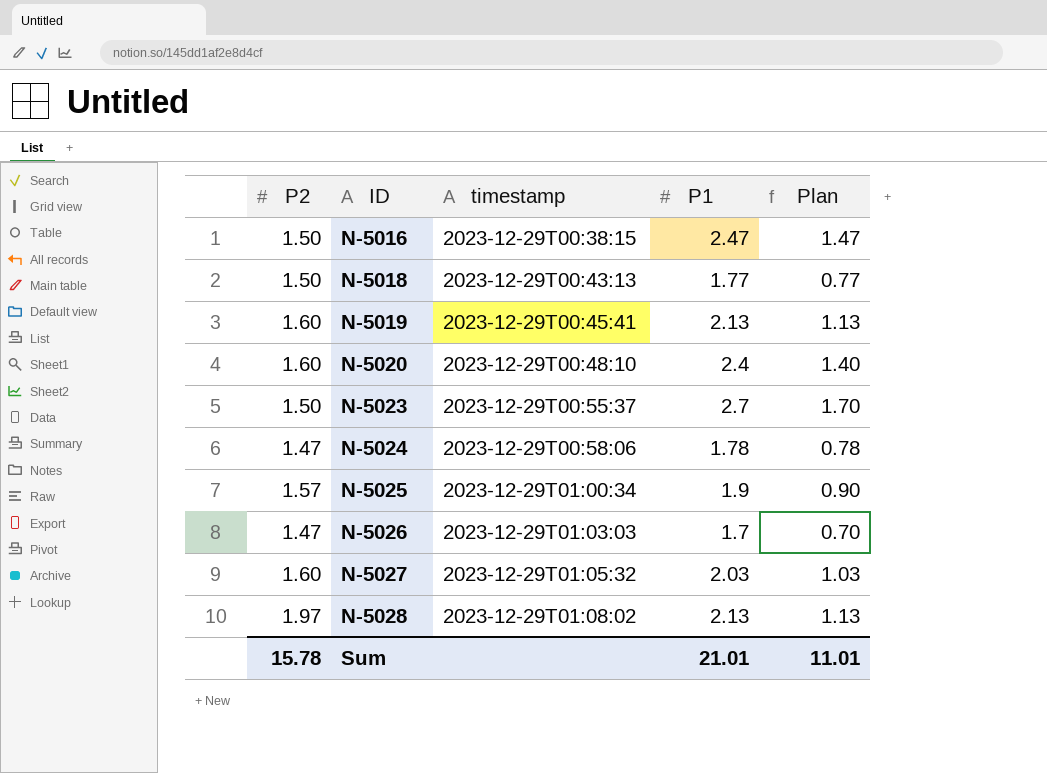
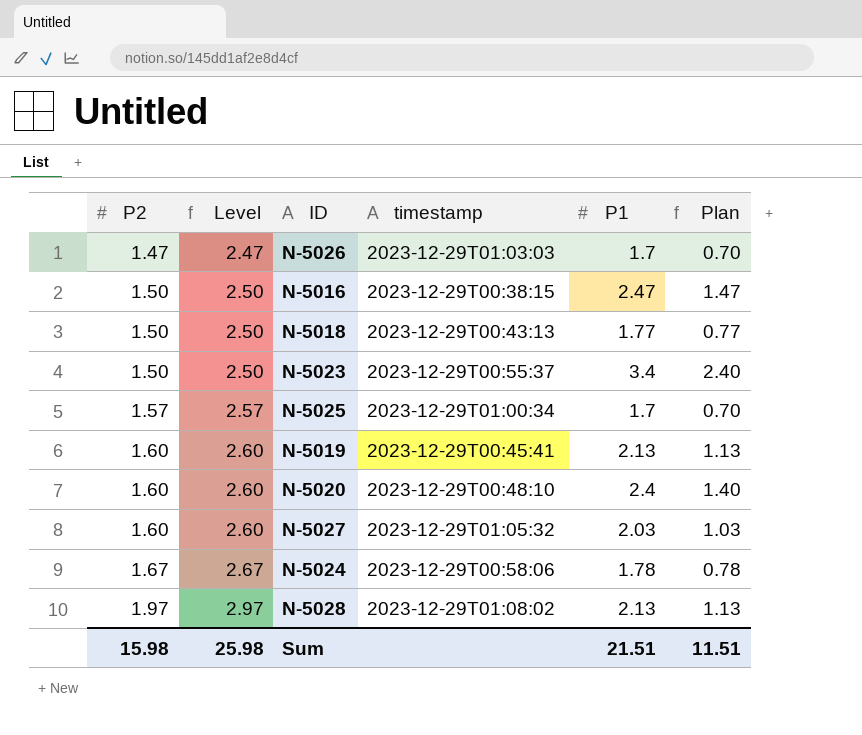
row order: ID ascending -> P2 ascending
column Level | formula: none -> [P2] + 1
N-5023 | P1: 2.7 -> 3.4
N-5023 | Plan: 1.70 -> 2.40
N-5025 | P1: 1.9 -> 1.7
N-5025 | Plan: 0.90 -> 0.70
N-5024 | P2: 1.47 -> 1.67
Sum | P2: 15.78 -> 15.98
Sum | P1: 21.01 -> 21.51
Sum | Plan: 11.01 -> 11.51

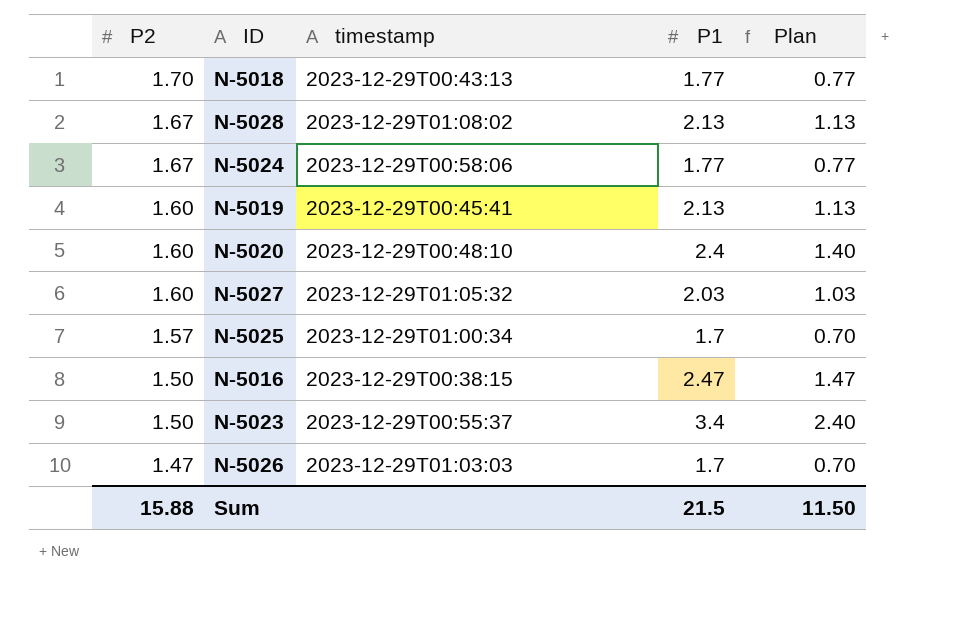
row order: P2 ascending -> P2 descending
column Level | formula: [P2] + 1 -> none
N-5018 | P2: 1.50 -> 1.70
N-5028 | P2: 1.97 -> 1.67
N-5024 | P1: 1.78 -> 1.77
N-5024 | Plan: 0.78 -> 0.77
Sum | P2: 15.98 -> 15.88
Sum | P1: 21.51 -> 21.5
Sum | Plan: 11.51 -> 11.50

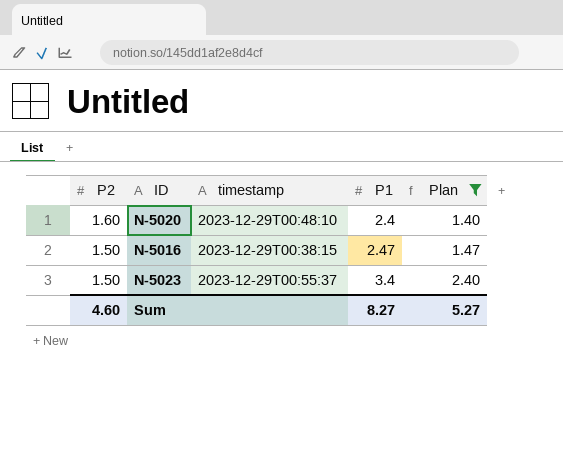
filter: none -> Plan >= 1.40
Sum | P2: 15.88 -> 4.60
Sum | P1: 21.5 -> 8.27
Sum | Plan: 11.50 -> 5.27

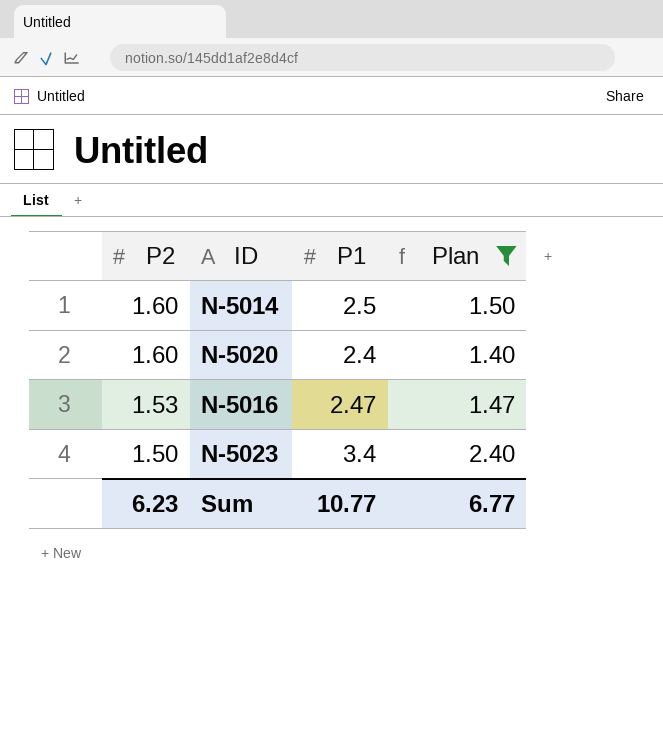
column timestamp | position: 3 -> none
row N-5014: none -> 1.60 | 2.5 | 1.50
N-5016 | P2: 1.50 -> 1.53
Sum | P2: 4.60 -> 6.23
Sum | P1: 8.27 -> 10.77
Sum | Plan: 5.27 -> 6.77

